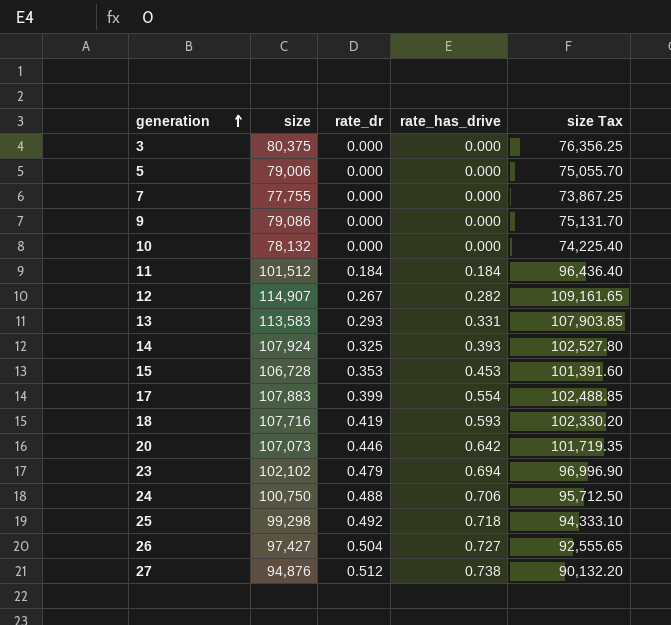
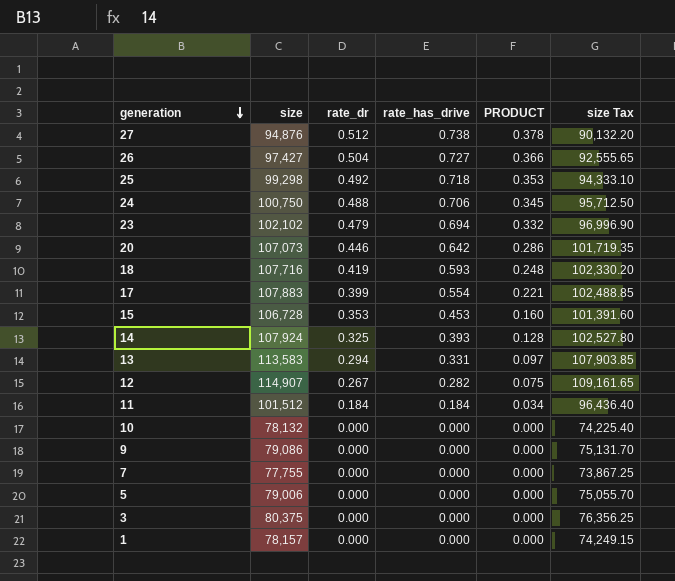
row order: generation ascending -> generation descending
column PRODUCT | formula: none -> [rate_dr] * [rate_has_drive]
13 | rate_dr: 0.293 -> 0.294
row 1: none -> 78,157 | 0.000 | 0.000 | 0.000 | 74,249.15

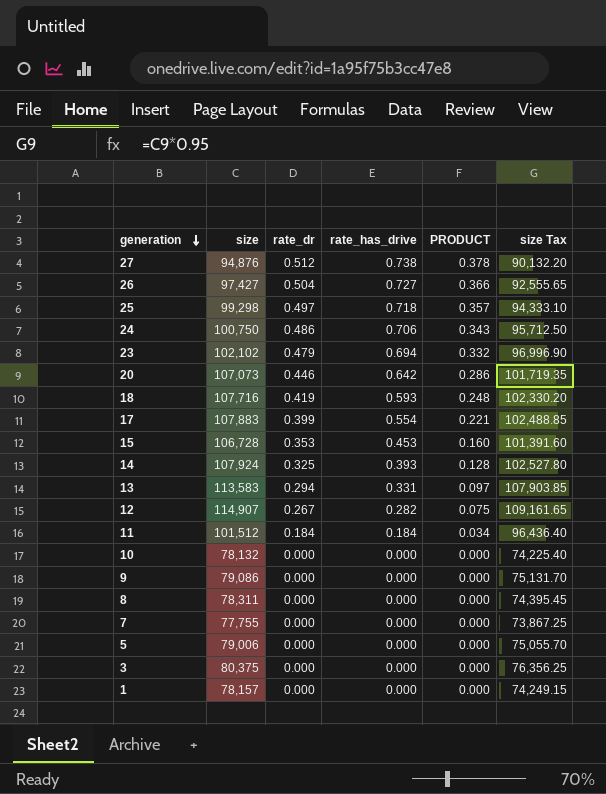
25 | rate_dr: 0.492 -> 0.497
25 | PRODUCT: 0.353 -> 0.357
24 | rate_dr: 0.488 -> 0.486
24 | PRODUCT: 0.345 -> 0.343
row 8: none -> 78,311 | 0.000 | 0.000 | 0.000 | 74,395.45

